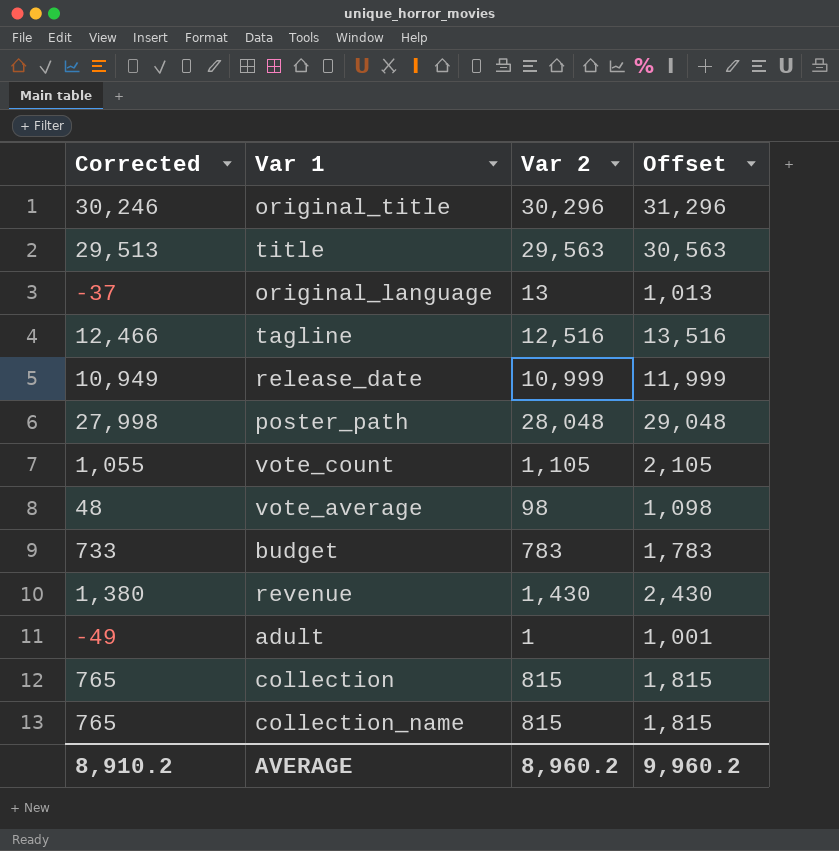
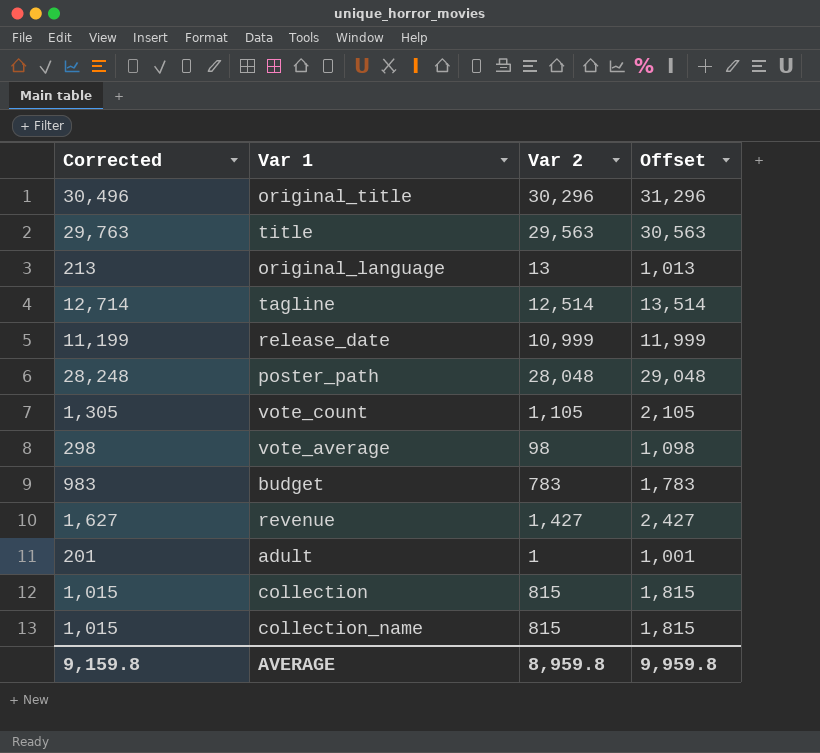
column Corrected | formula: [Var 2] - 50 -> [Var 2] + 200
tagline | Var 2: 12,516 -> 12,514
tagline | Offset: 13,516 -> 13,514
revenue | Var 2: 1,430 -> 1,427
revenue | Offset: 2,430 -> 2,427
AVERAGE | Corrected: 8,910.2 -> 9,159.8
AVERAGE | Var 2: 8,960.2 -> 8,959.8
AVERAGE | Offset: 9,960.2 -> 9,959.8

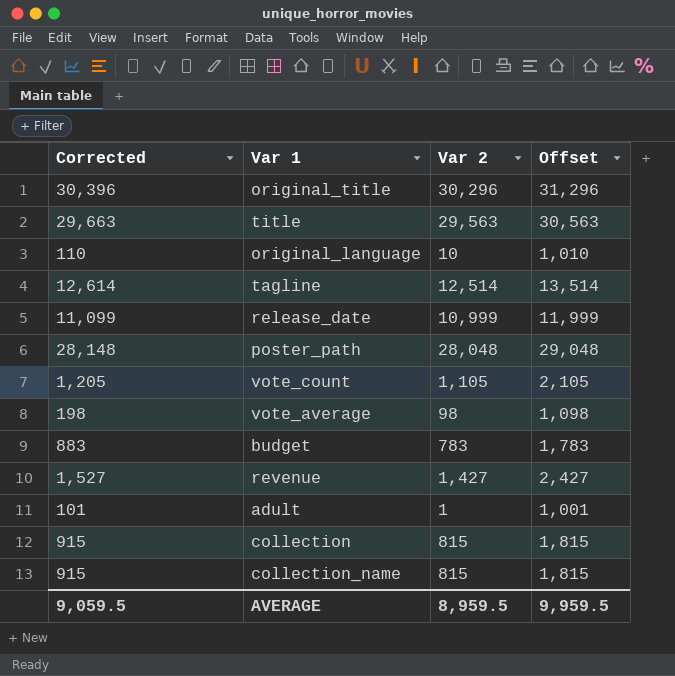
column Corrected | formula: [Var 2] + 200 -> [Var 2] + 100
original_language | Var 2: 13 -> 10
original_language | Offset: 1,013 -> 1,010
AVERAGE | Corrected: 9,159.8 -> 9,059.5
AVERAGE | Var 2: 8,959.8 -> 8,959.5
AVERAGE | Offset: 9,959.8 -> 9,959.5

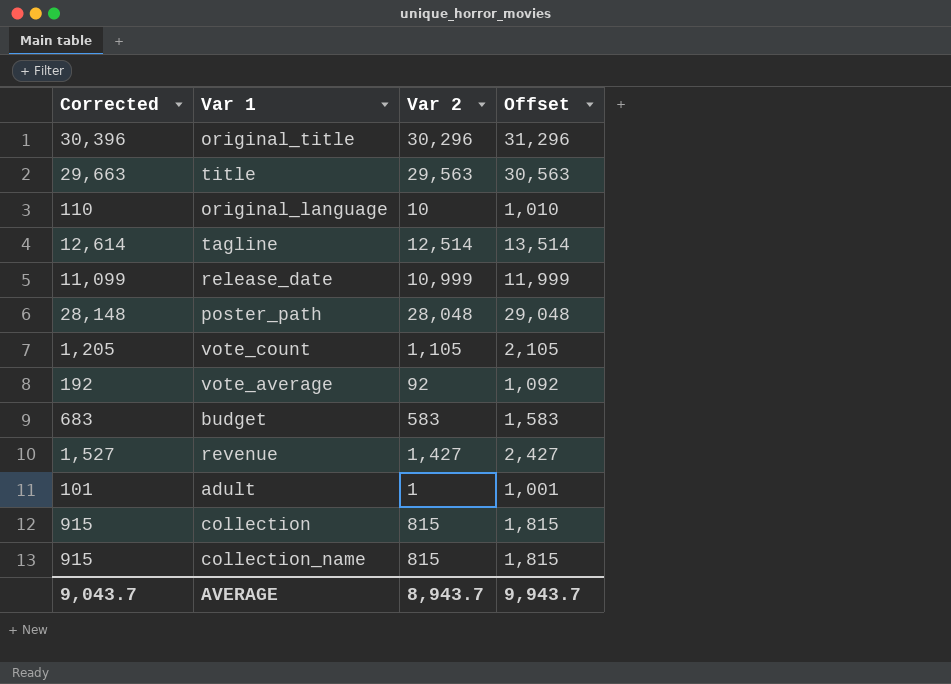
vote_average | Corrected: 198 -> 192
vote_average | Var 2: 98 -> 92
vote_average | Offset: 1,098 -> 1,092
budget | Corrected: 883 -> 683
budget | Var 2: 783 -> 583
budget | Offset: 1,783 -> 1,583
AVERAGE | Corrected: 9,059.5 -> 9,043.7
AVERAGE | Var 2: 8,959.5 -> 8,943.7
AVERAGE | Offset: 9,959.5 -> 9,943.7

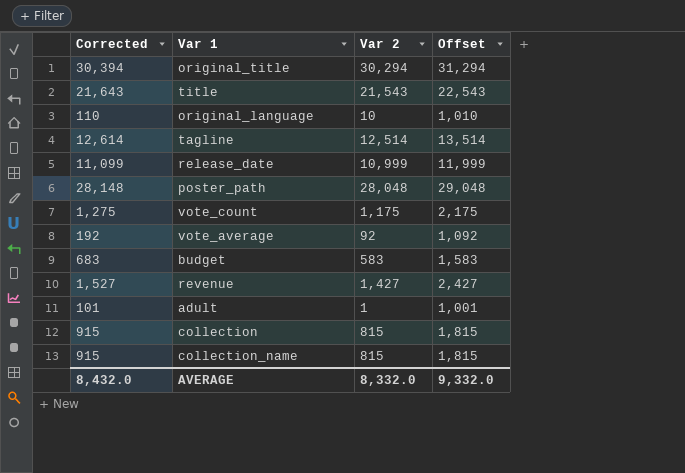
original_title | Corrected: 30,396 -> 30,394
original_title | Var 2: 30,296 -> 30,294
original_title | Offset: 31,296 -> 31,294
title | Corrected: 29,663 -> 21,643
title | Var 2: 29,563 -> 21,543
title | Offset: 30,563 -> 22,543
vote_count | Corrected: 1,205 -> 1,275
vote_count | Var 2: 1,105 -> 1,175
vote_count | Offset: 2,105 -> 2,175
AVERAGE | Corrected: 9,043.7 -> 8,432.0
AVERAGE | Var 2: 8,943.7 -> 8,332.0
AVERAGE | Offset: 9,943.7 -> 9,332.0

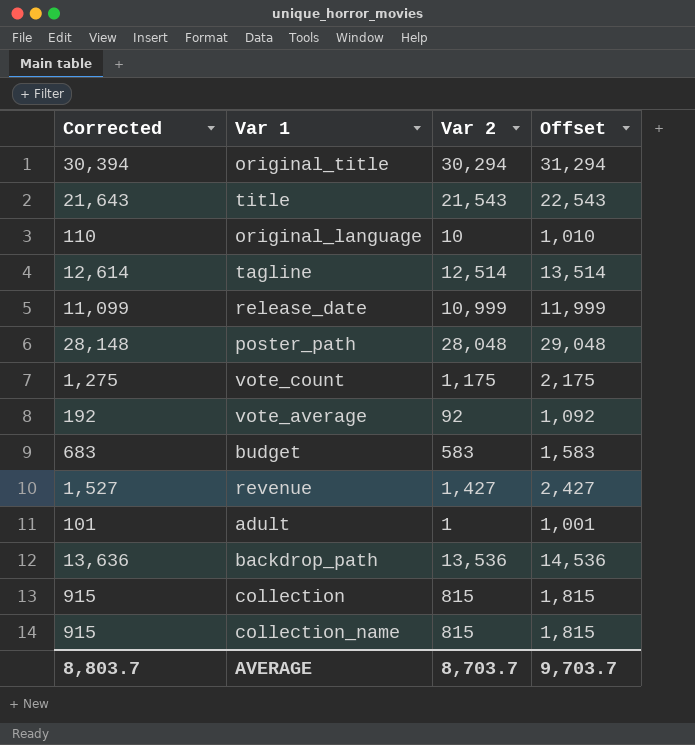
row backdrop_path: none -> 13,636 | 13,536 | 14,536
AVERAGE | Corrected: 8,432.0 -> 8,803.7
AVERAGE | Var 2: 8,332.0 -> 8,703.7
AVERAGE | Offset: 9,332.0 -> 9,703.7

